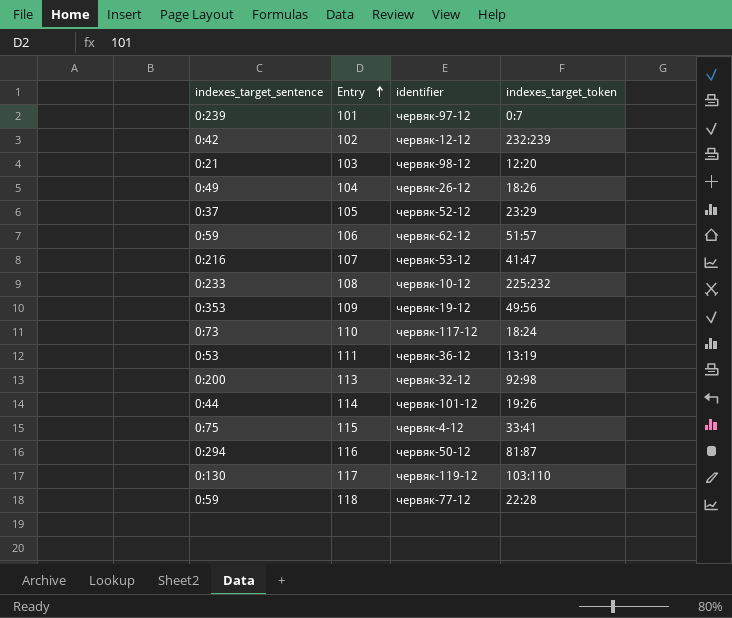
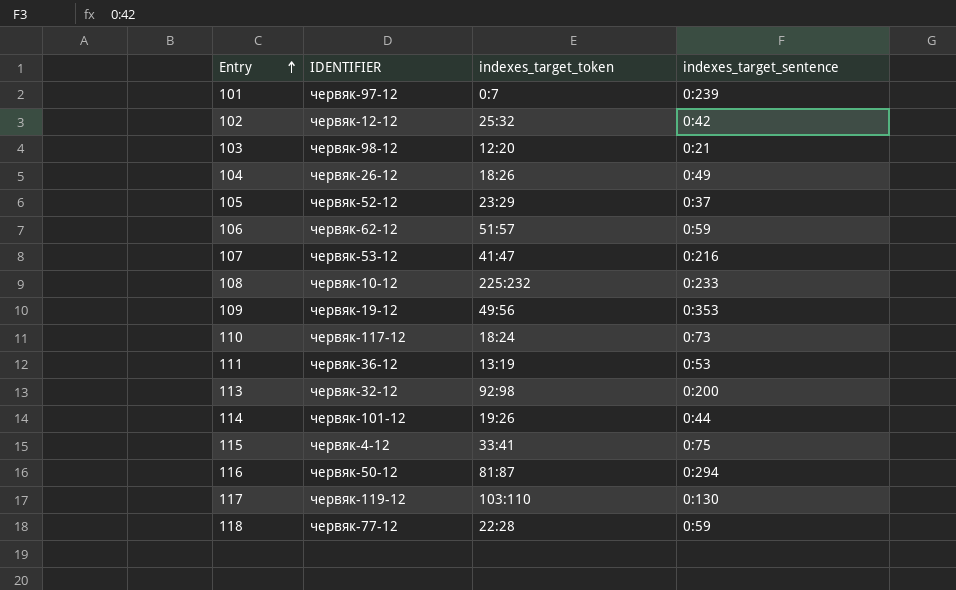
column name: identifier -> IDENTIFIER
column indexes_target_sentence | position: 1 -> 4
102 | indexes_target_token: 232:239 -> 25:32

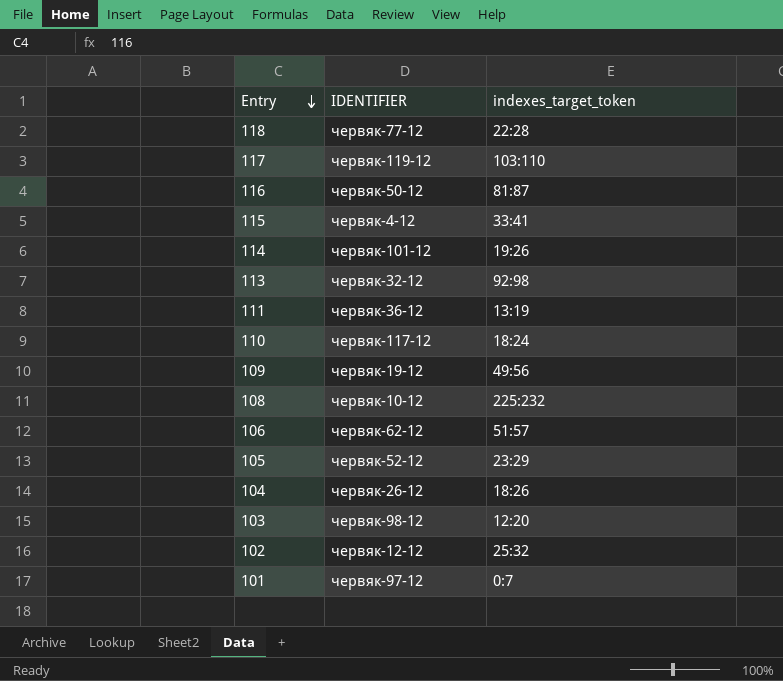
row order: Entry ascending -> Entry descending
column indexes_target_sentence | position: 4 -> none
row 107: червяк-53-12 | 41:47 | 0:216 -> none

